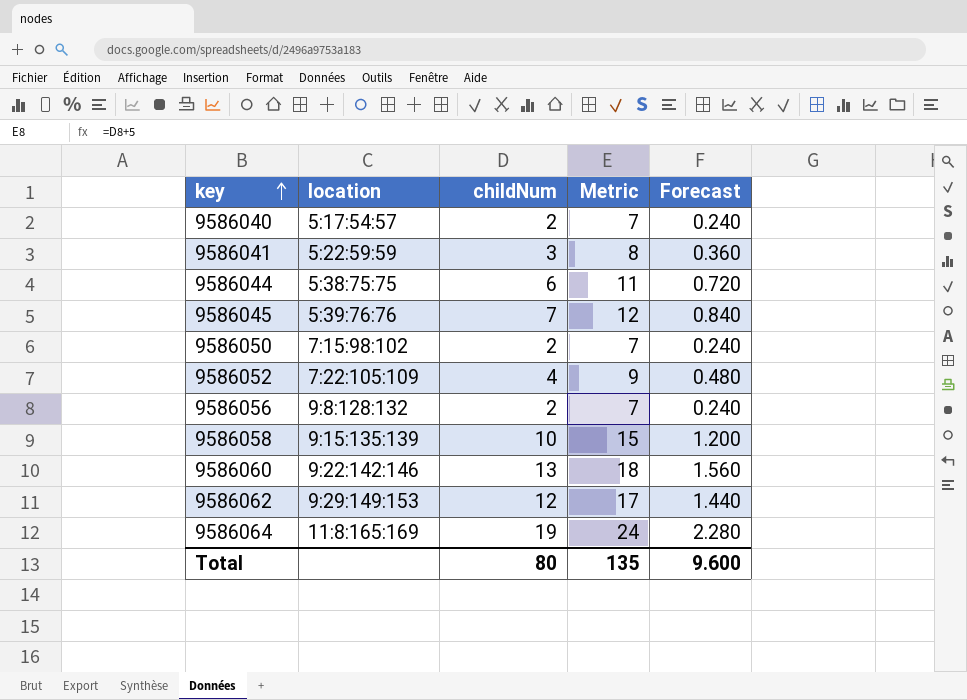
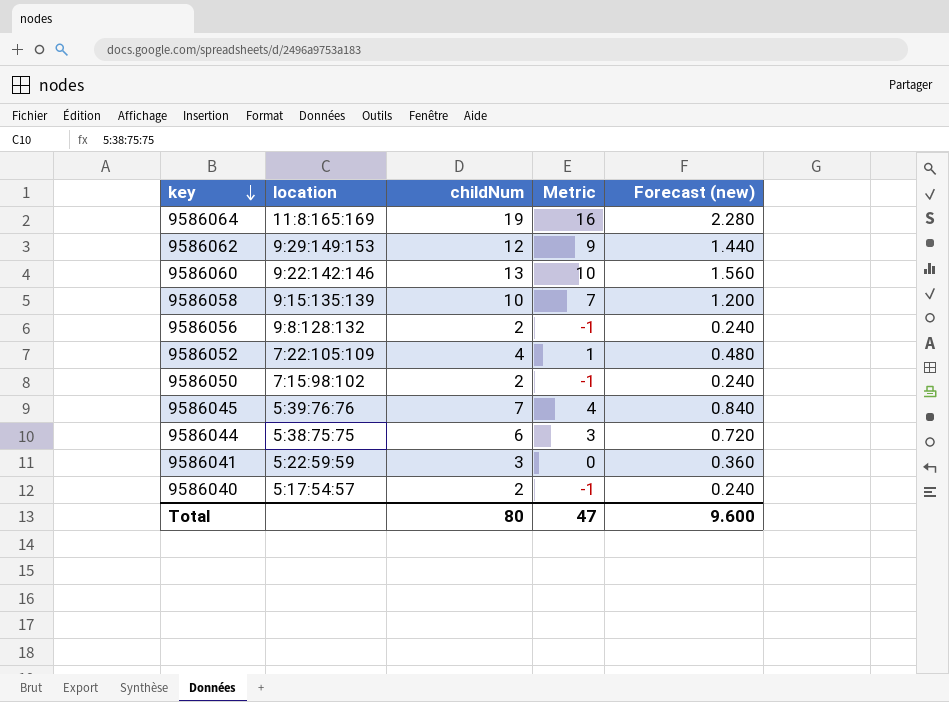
row order: key ascending -> key descending
column Metric | formula: [childNum] + 5 -> [childNum] - 3
column name: Forecast -> Forecast (new)
Total | Metric: 135 -> 47

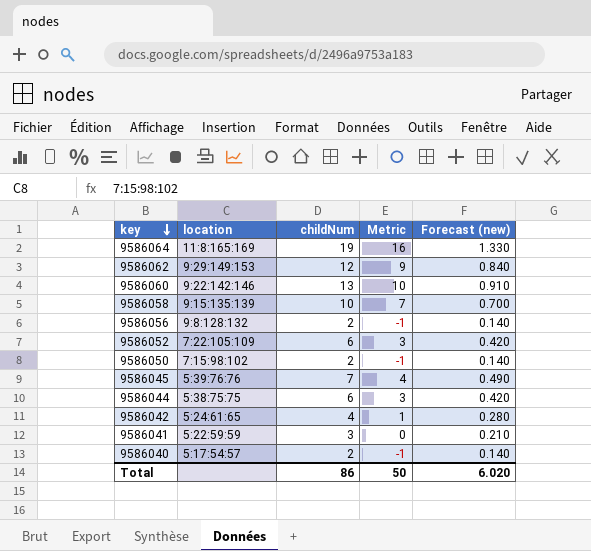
column Forecast (new) | formula: [childNum] * 0.12 -> [childNum] * 0.07
9586052 | childNum: 4 -> 6
9586052 | Metric: 1 -> 3
row 9586042: none -> 5:24:61:65 | 4 | 1 | 0.280
Total | childNum: 80 -> 86
Total | Metric: 47 -> 50
Total | Forecast (new): 9.600 -> 6.020

